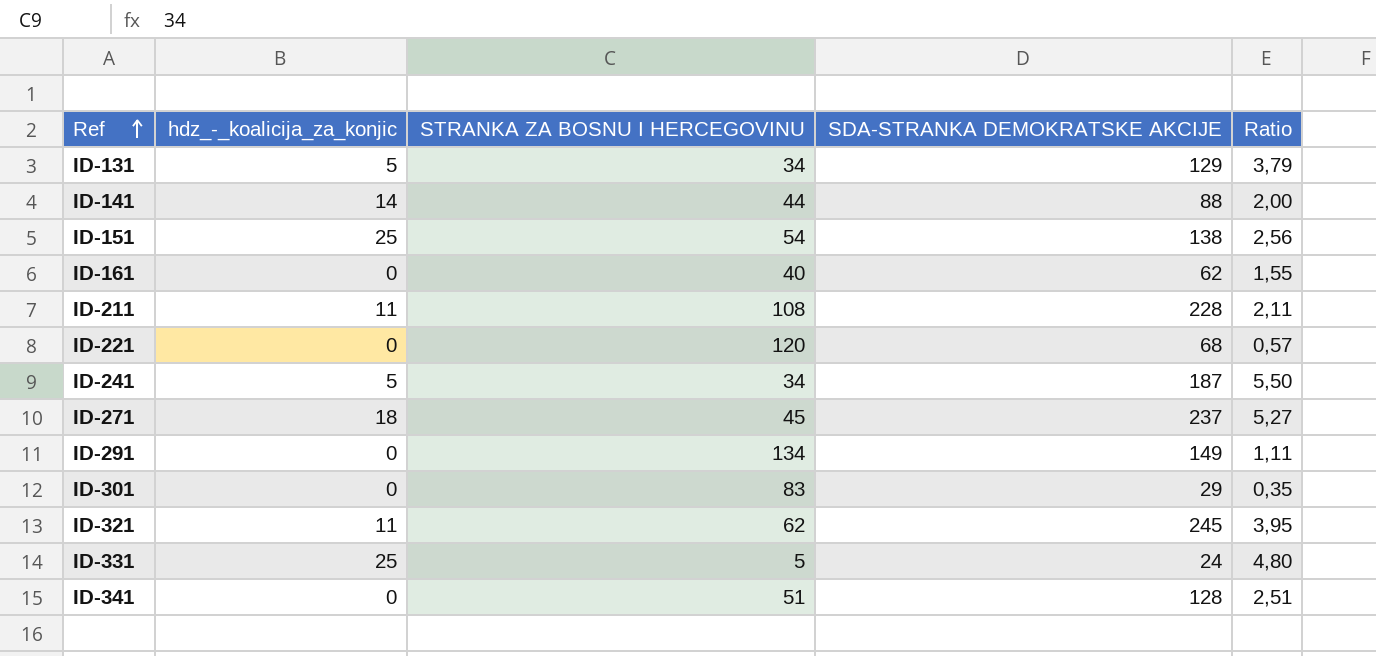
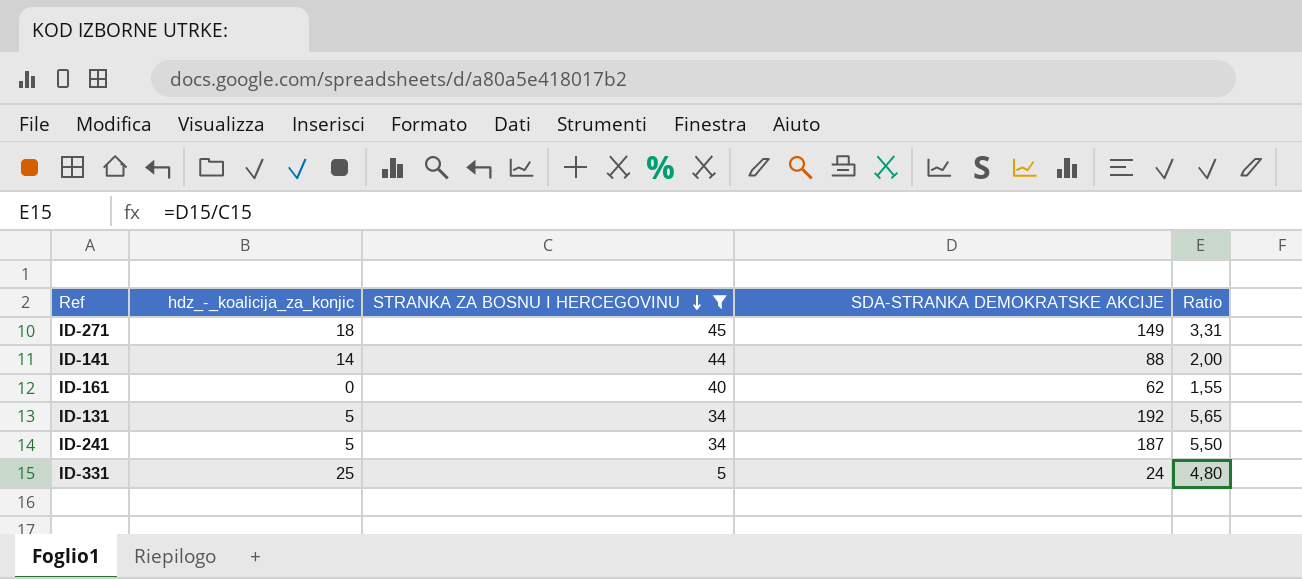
filter: none -> STRANKA ZA BOSNU I HERCEGOVINU <= 45
row order: Ref ascending -> STRANKA ZA BOSNU I HERCEGOVINU descending
ID-271 | SDA-STRANKA DEMOKRATSKE AKCIJE: 237 -> 149
ID-271 | Ratio: 5,27 -> 3,31
ID-131 | SDA-STRANKA DEMOKRATSKE AKCIJE: 129 -> 192
ID-131 | Ratio: 3,79 -> 5,65

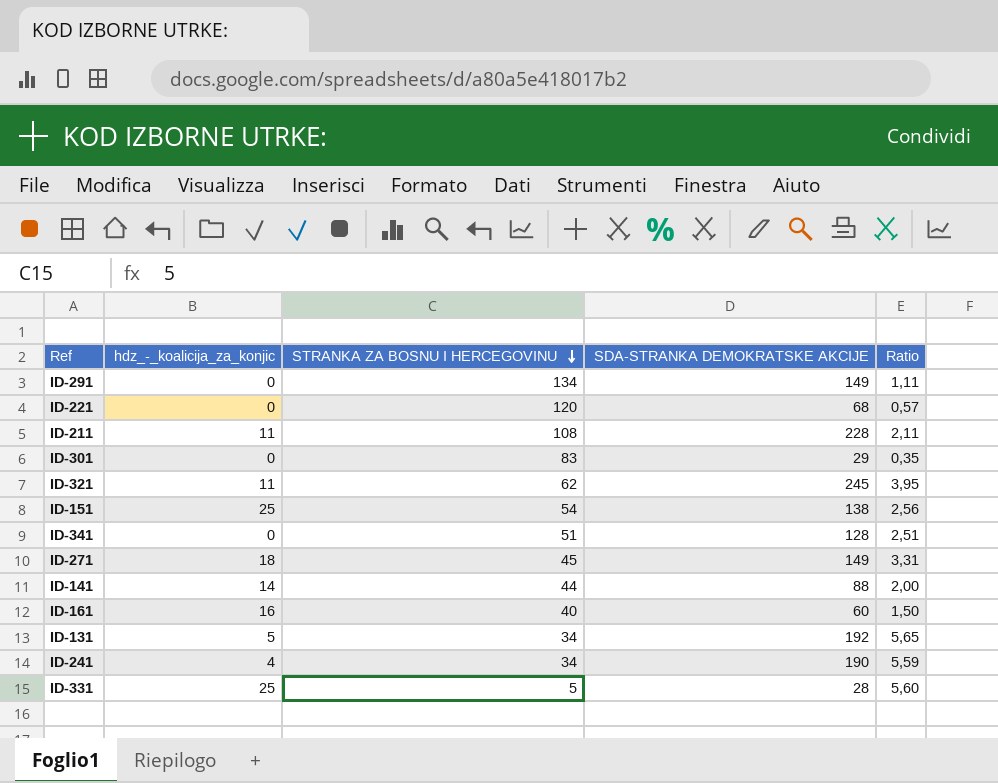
filter: STRANKA ZA BOSNU I HERCEGOVINU <= 45 -> none
ID-161 | hdz_-_koalicija_za_konjic: 0 -> 16
ID-161 | SDA-STRANKA DEMOKRATSKE AKCIJE: 62 -> 60
ID-161 | Ratio: 1,55 -> 1,50
ID-241 | hdz_-_koalicija_za_konjic: 5 -> 4
ID-241 | SDA-STRANKA DEMOKRATSKE AKCIJE: 187 -> 190
ID-241 | Ratio: 5,50 -> 5,59
ID-331 | SDA-STRANKA DEMOKRATSKE AKCIJE: 24 -> 28
ID-331 | Ratio: 4,80 -> 5,60

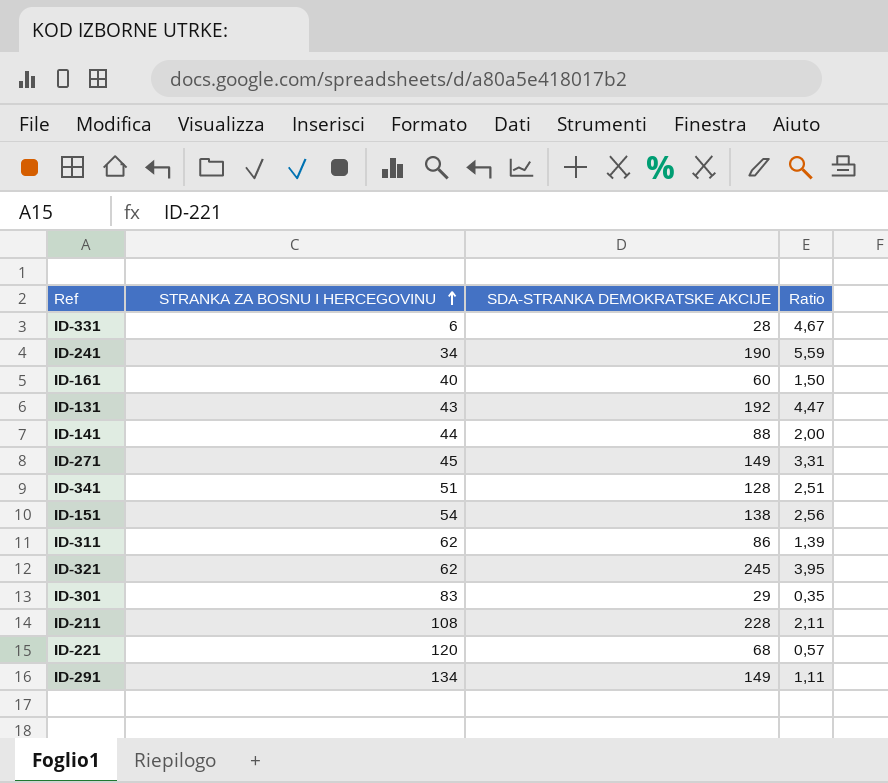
row order: STRANKA ZA BOSNU I HERCEGOVINU descending -> STRANKA ZA BOSNU I HERCEGOVINU ascending
column hdz_-_koalicija_za_konjic | position: 2 -> none
ID-331 | STRANKA ZA BOSNU I HERCEGOVINU: 5 -> 6
ID-331 | Ratio: 5,60 -> 4,67
ID-131 | STRANKA ZA BOSNU I HERCEGOVINU: 34 -> 43
ID-131 | Ratio: 5,65 -> 4,47
row ID-311: none -> 62 | 86 | 1,39

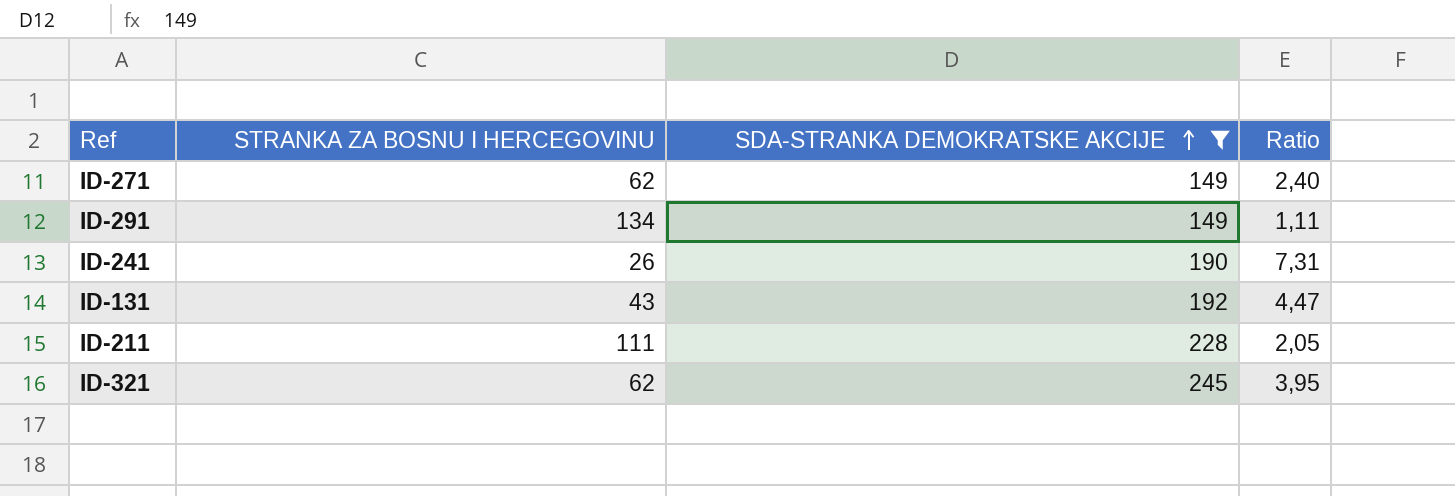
filter: none -> SDA-STRANKA DEMOKRATSKE AKCIJE >= 149
row order: STRANKA ZA BOSNU I HERCEGOVINU ascending -> SDA-STRANKA DEMOKRATSKE AKCIJE ascending
ID-271 | STRANKA ZA BOSNU I HERCEGOVINU: 45 -> 62
ID-271 | Ratio: 3,31 -> 2,40
ID-241 | STRANKA ZA BOSNU I HERCEGOVINU: 34 -> 26
ID-241 | Ratio: 5,59 -> 7,31
ID-211 | STRANKA ZA BOSNU I HERCEGOVINU: 108 -> 111
ID-211 | Ratio: 2,11 -> 2,05

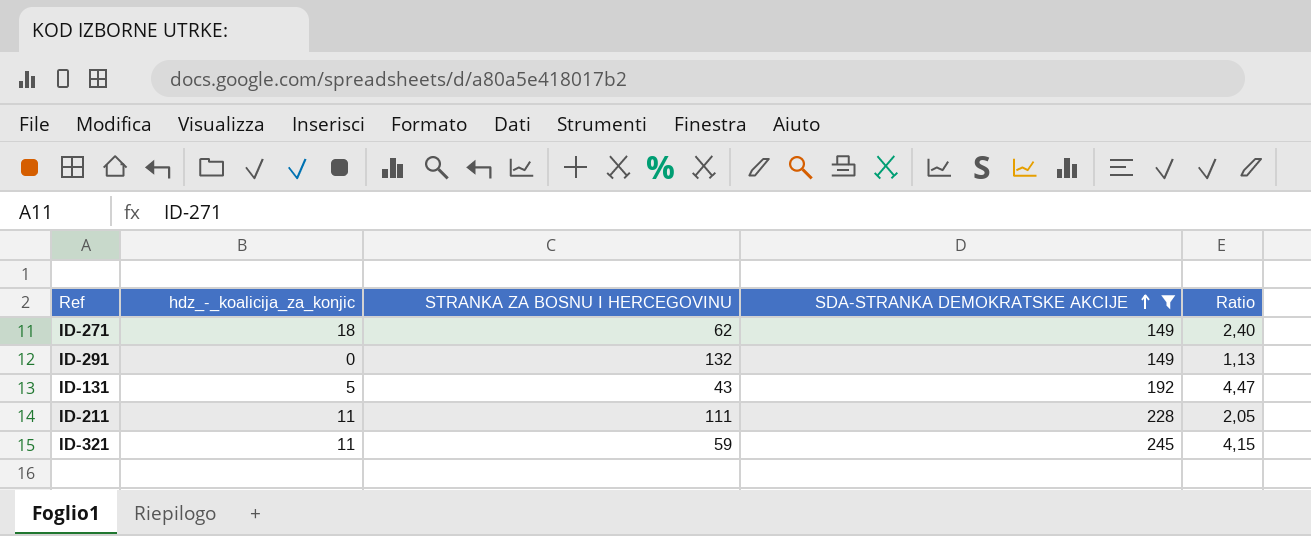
column hdz_-_koalicija_za_konjic | position: none -> 2
row ID-241: 26 | 190 | 7,31 -> none
ID-291 | STRANKA ZA BOSNU I HERCEGOVINU: 134 -> 132
ID-291 | Ratio: 1,11 -> 1,13
ID-321 | STRANKA ZA BOSNU I HERCEGOVINU: 62 -> 59
ID-321 | Ratio: 3,95 -> 4,15

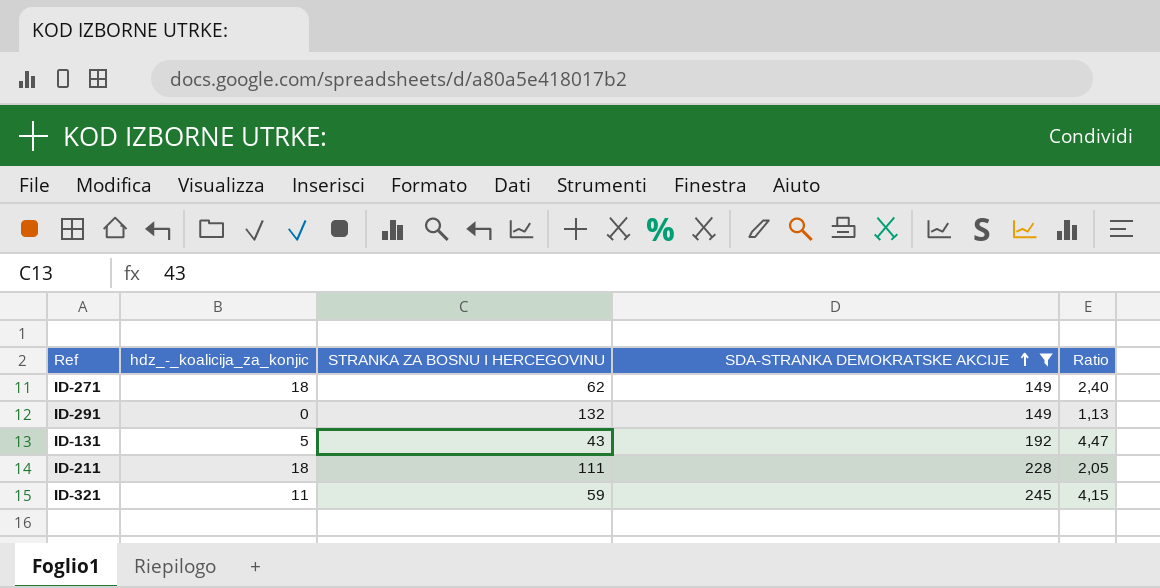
ID-211 | hdz_-_koalicija_za_konjic: 11 -> 18

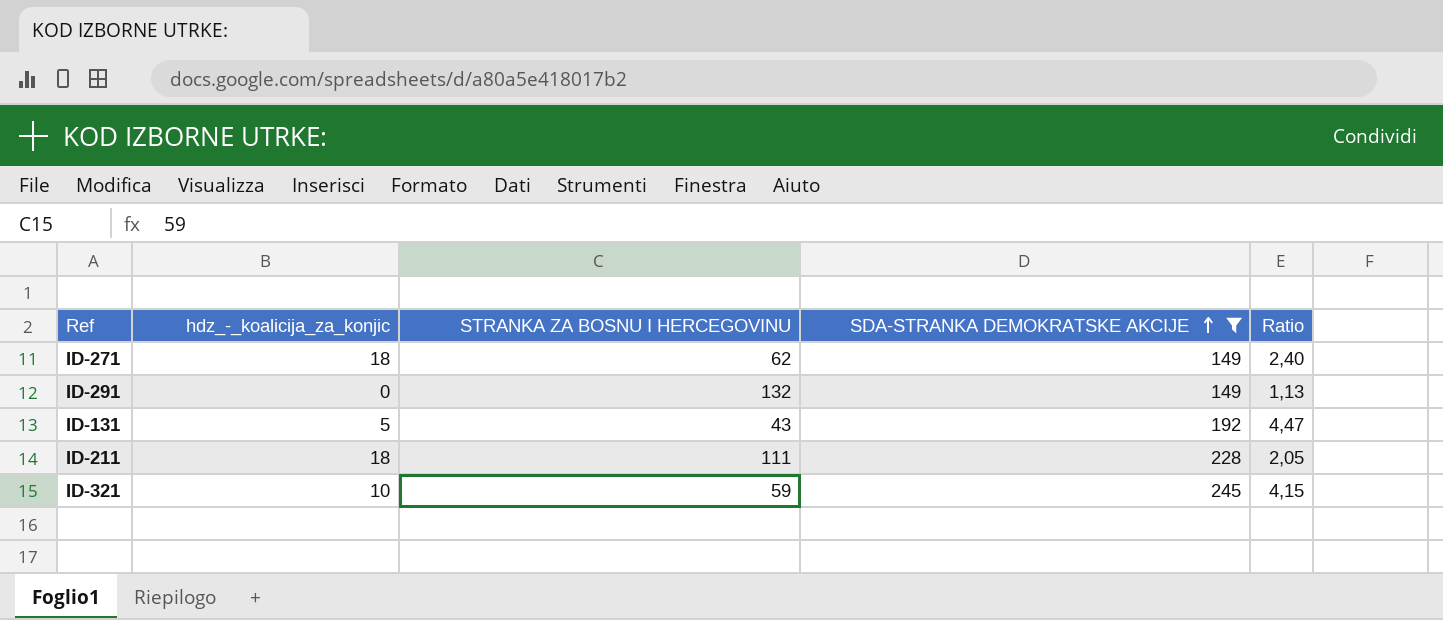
ID-321 | hdz_-_koalicija_za_konjic: 11 -> 10

